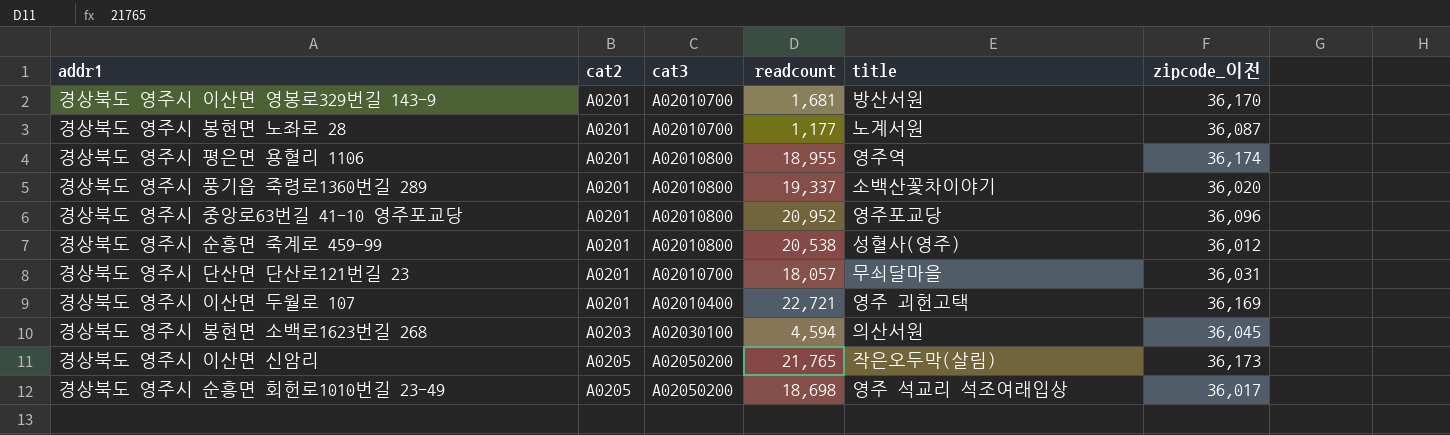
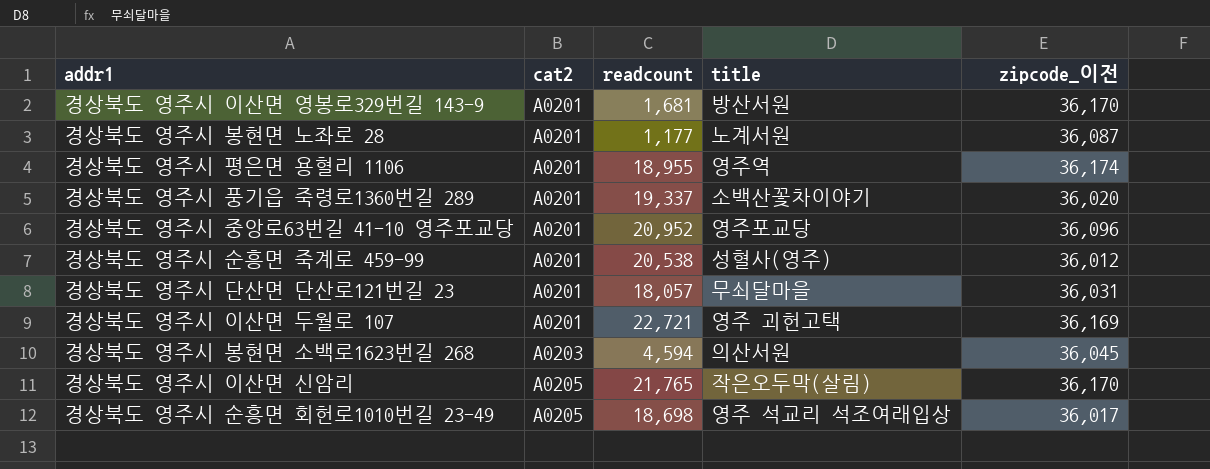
column cat3 | position: 3 -> none
경상북도 영주시 이산면 신암리 | zipcode_이전: 36,173 -> 36,170

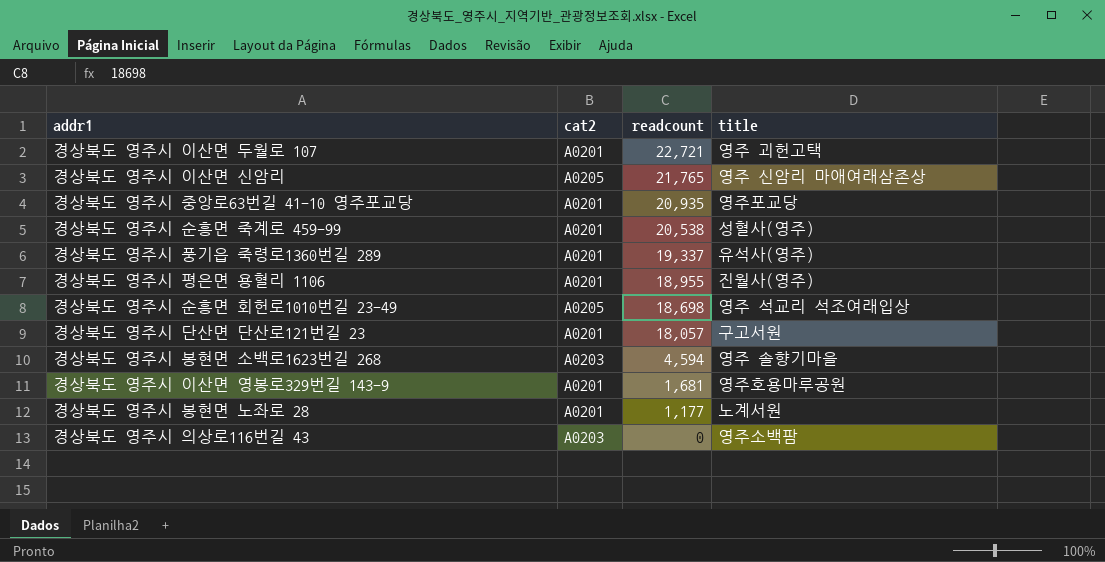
row order: cat2 ascending -> readcount descending
column zipcode_이전 | position: 5 -> none
경상북도 영주시 이산면 신암리 | title: 작은오두막(살림) -> 영주 신암리 마애여래삼존상
경상북도 영주시 중앙로63번길 41-10 영주포교당 | readcount: 20,952 -> 20,935
경상북도 영주시 풍기읍 죽령로1360번길 289 | title: 소백산꽃차이야기 -> 유석사(영주)
경상북도 영주시 평은면 용혈리 1106 | title: 영주역 -> 진월사(영주)
경상북도 영주시 단산면 단산로121번길 23 | title: 무쇠달마을 -> 구고서원
경상북도 영주시 봉현면 소백로1623번길 268 | title: 의산서원 -> 영주 솔향기마을
경상북도 영주시 이산면 영봉로329번길 143-9 | title: 방산서원 -> 영주호용마루공원
row 경상북도 영주시 의상로116번길 43: none -> A0203 | 0 | 영주소백팜

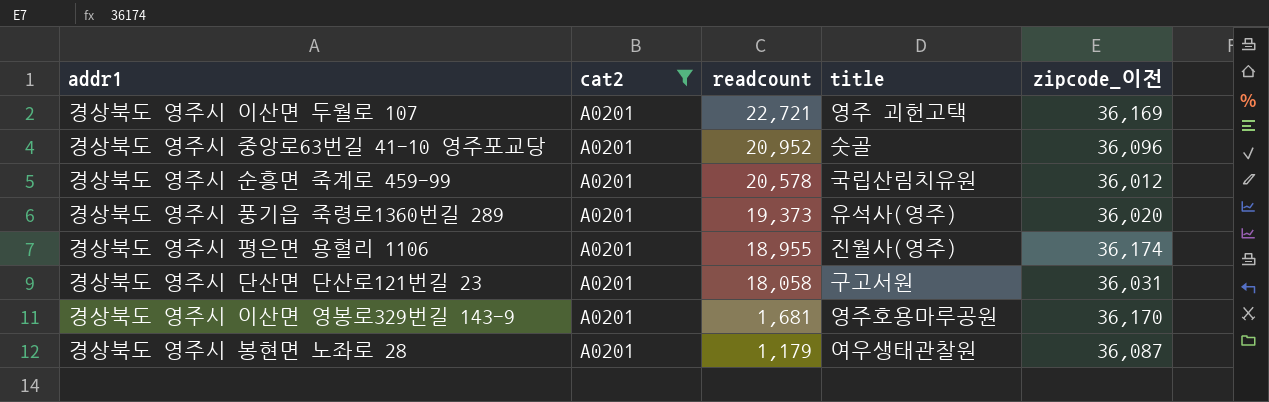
filter: none -> cat2 = A0201
column zipcode_이전 | position: none -> 5
경상북도 영주시 중앙로63번길 41-10 영주포교당 | readcount: 20,935 -> 20,952
경상북도 영주시 중앙로63번길 41-10 영주포교당 | title: 영주포교당 -> 숫골
경상북도 영주시 순흥면 죽계로 459-99 | readcount: 20,538 -> 20,578
경상북도 영주시 순흥면 죽계로 459-99 | title: 성혈사(영주) -> 국립산림치유원
경상북도 영주시 풍기읍 죽령로1360번길 289 | readcount: 19,337 -> 19,373
경상북도 영주시 단산면 단산로121번길 23 | readcount: 18,057 -> 18,058
경상북도 영주시 봉현면 노좌로 28 | readcount: 1,177 -> 1,179
경상북도 영주시 봉현면 노좌로 28 | title: 노계서원 -> 여우생태관찰원

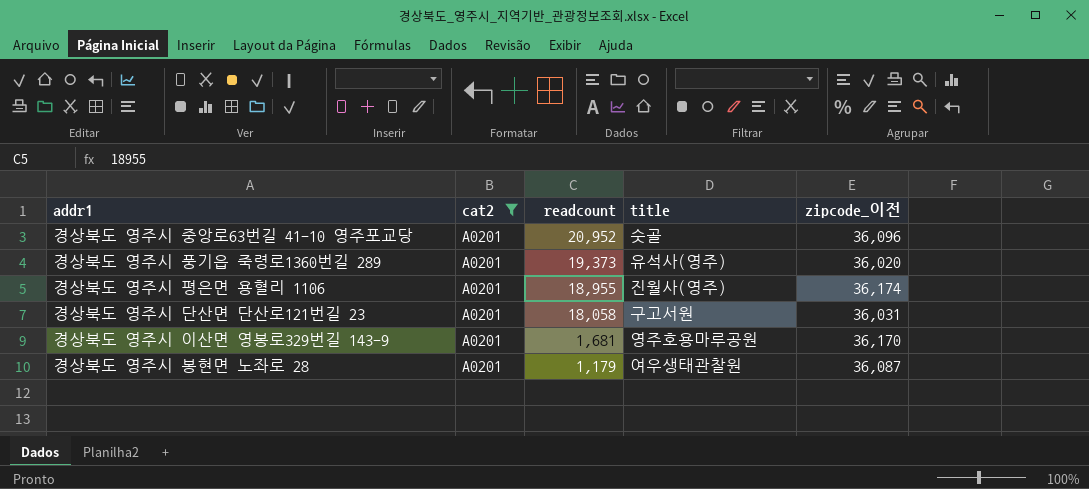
row 경상북도 영주시 이산면 두월로 107: A0201 | 22,721 | 영주 괴헌고택 | 36,169 -> none
row 경상북도 영주시 순흥면 죽계로 459-99: A0201 | 20,578 | 국립산림치유원 | 36,012 -> none

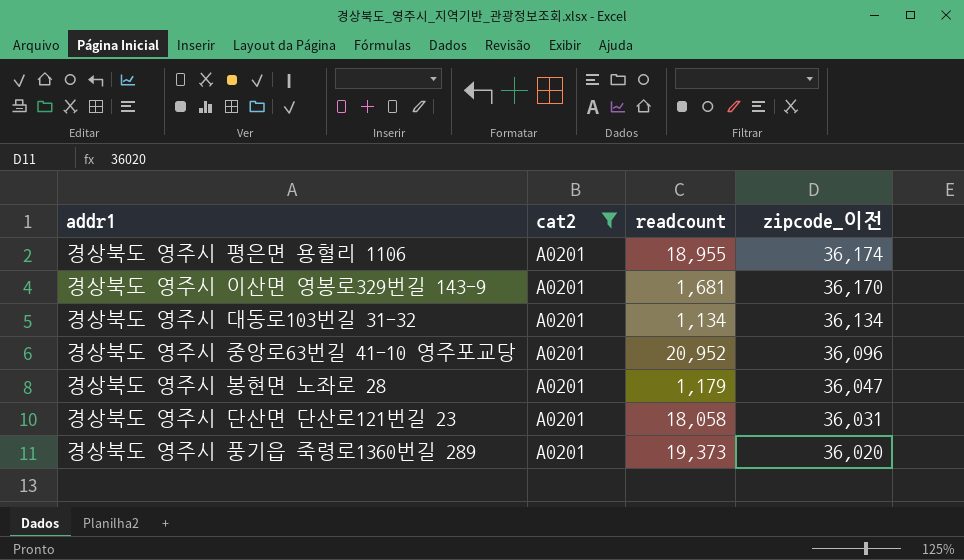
row order: readcount descending -> zipcode_이전 descending
column title | position: 4 -> none
row 경상북도 영주시 대동로103번길 31-32: none -> A0201 | 1,134 | 36,134
경상북도 영주시 봉현면 노좌로 28 | zipcode_이전: 36,087 -> 36,047

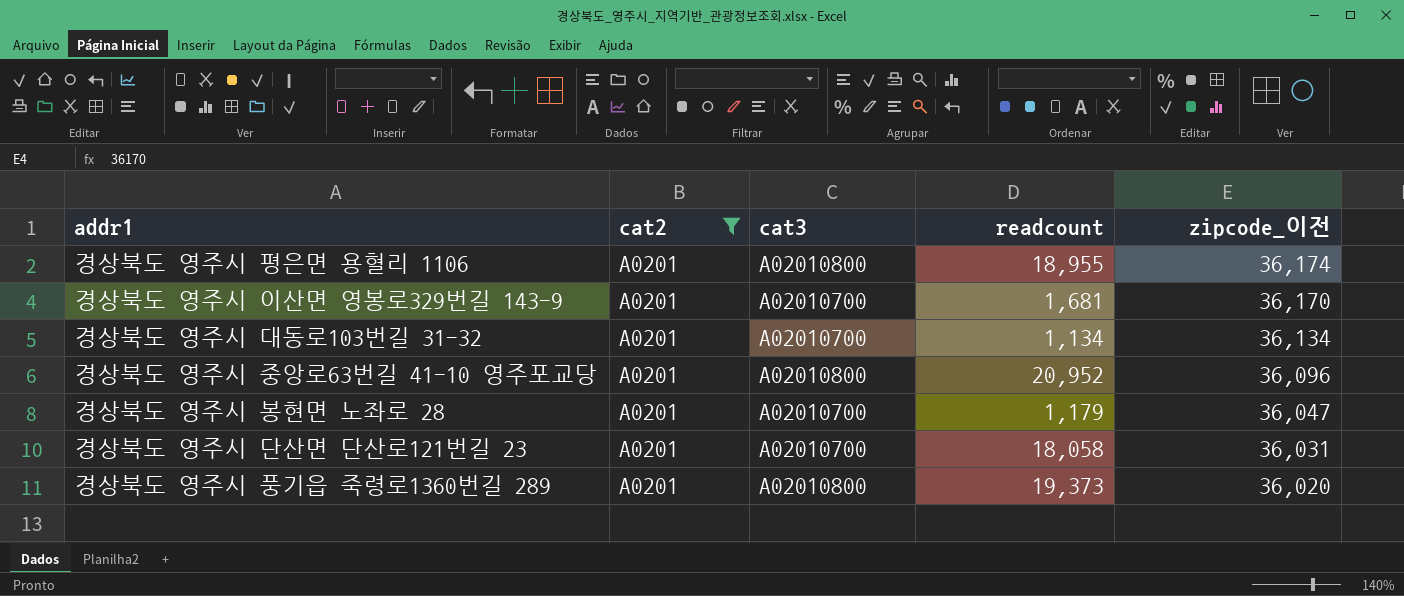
column cat3 | position: none -> 3

